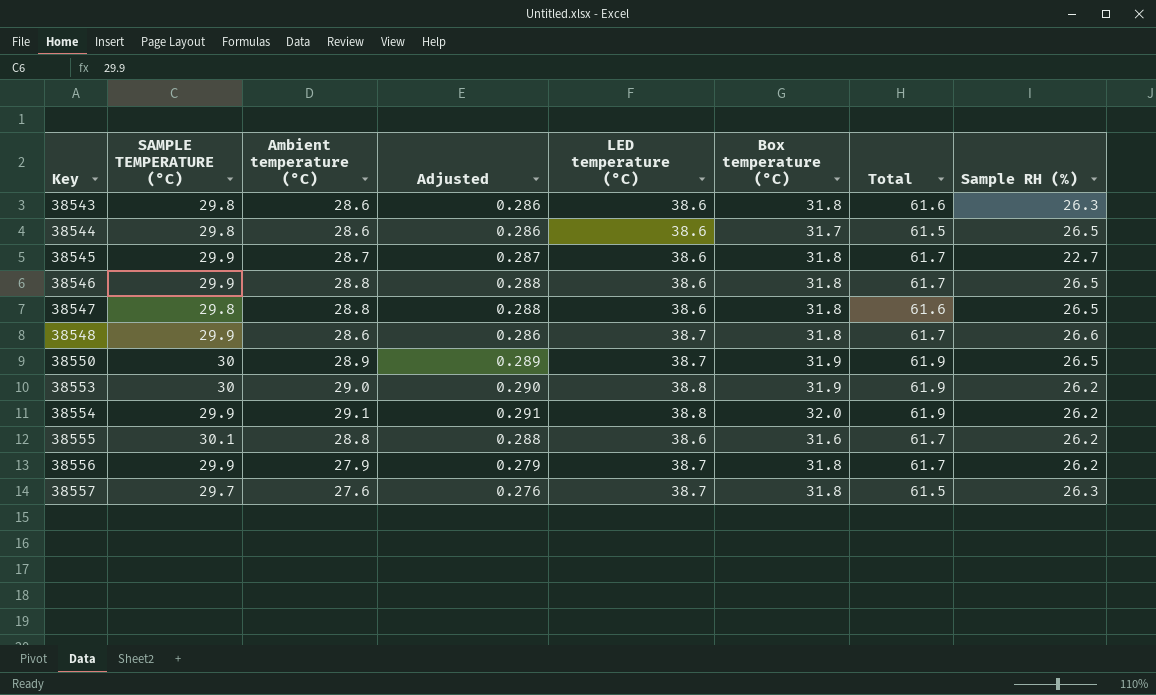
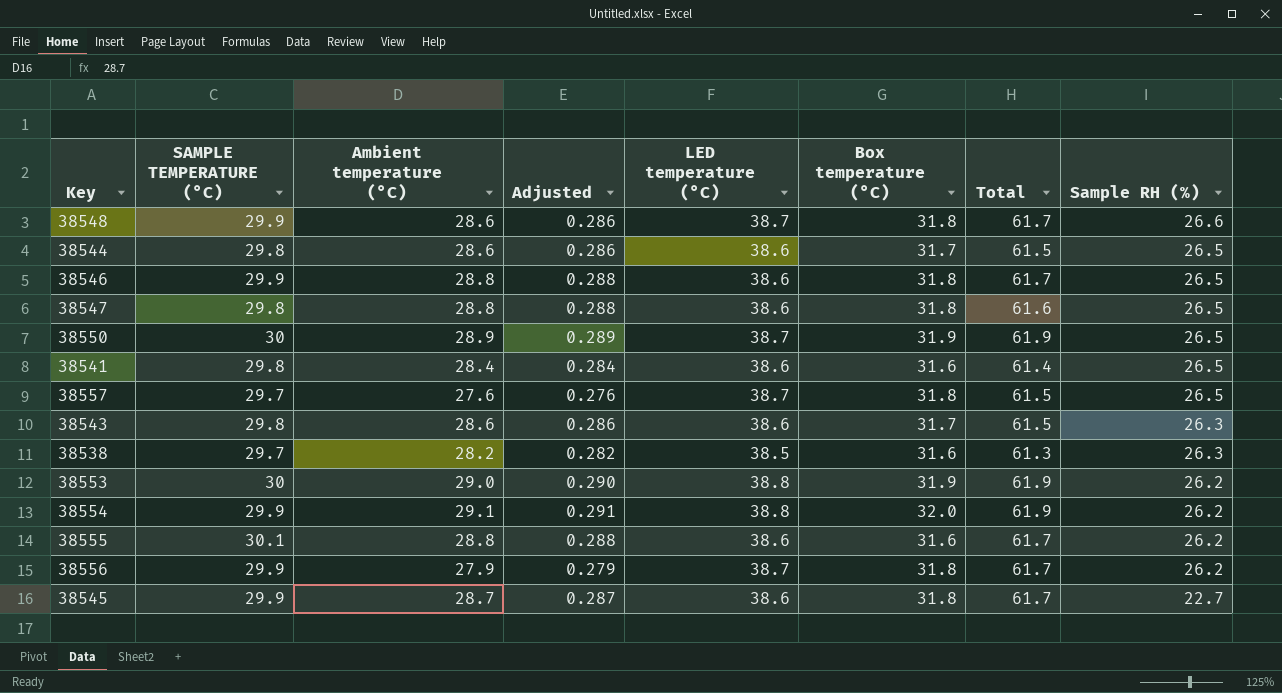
row order: Key ascending -> Sample RH (%) descending
row 38541: none -> 29.8 | 28.4 | 0.284 | 38.6 | 31.6 | 61.4 | 26.5
38557 | Sample RH (%): 26.3 -> 26.5
38543 | Box temperature (°C): 31.8 -> 31.7
38543 | Total: 61.6 -> 61.5
row 38538: none -> 29.7 | 28.2 | 0.282 | 38.5 | 31.6 | 61.3 | 26.3

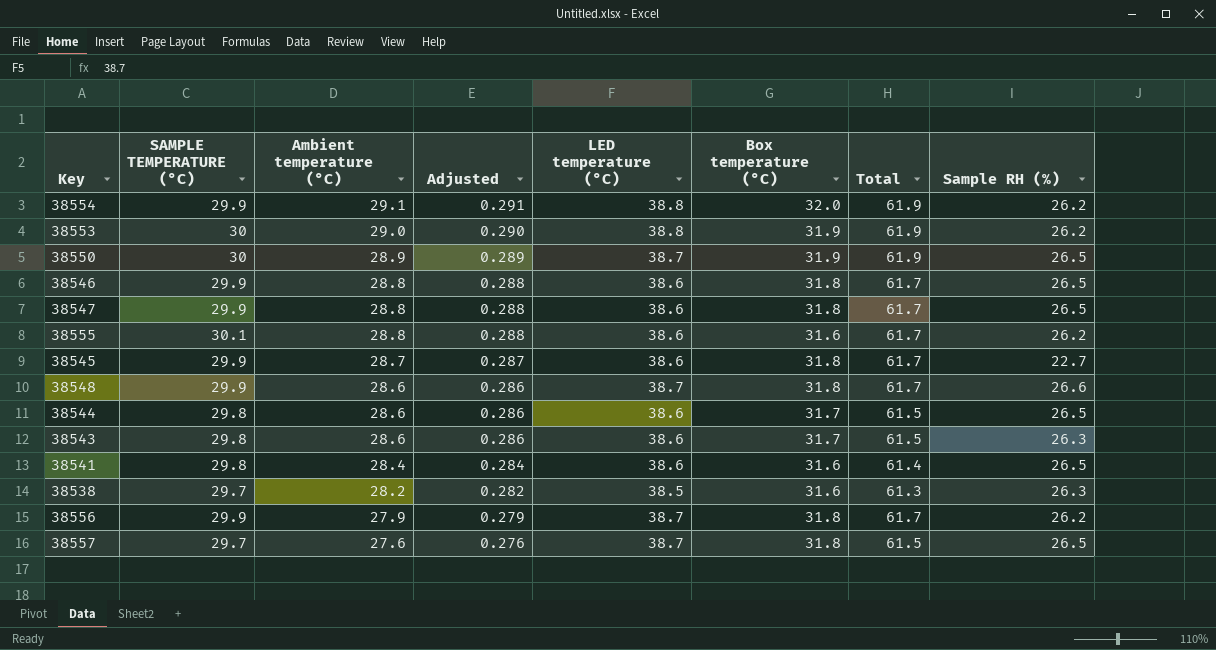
row order: Sample RH (%) descending -> Ambient temperature (°C) descending
38547 | SAMPLE TEMPERATURE (°C): 29.8 -> 29.9
38547 | Total: 61.6 -> 61.7

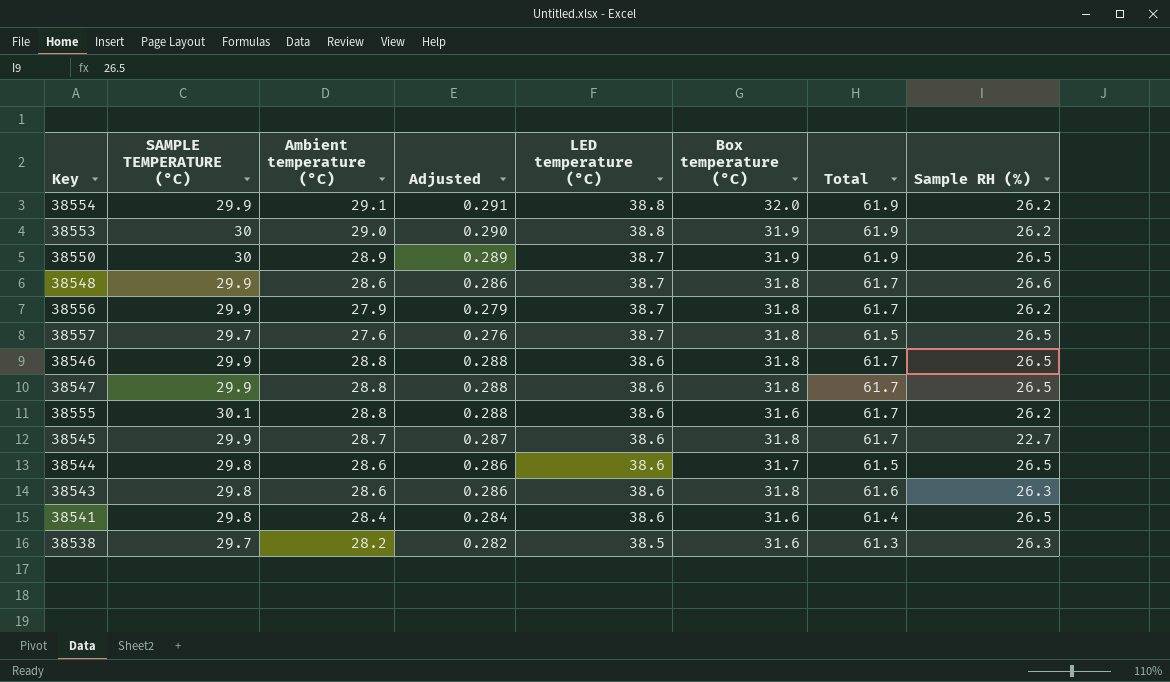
row order: Ambient temperature (°C) descending -> LED temperature (°C) descending
38543 | Box temperature (°C): 31.7 -> 31.8
38543 | Total: 61.5 -> 61.6

